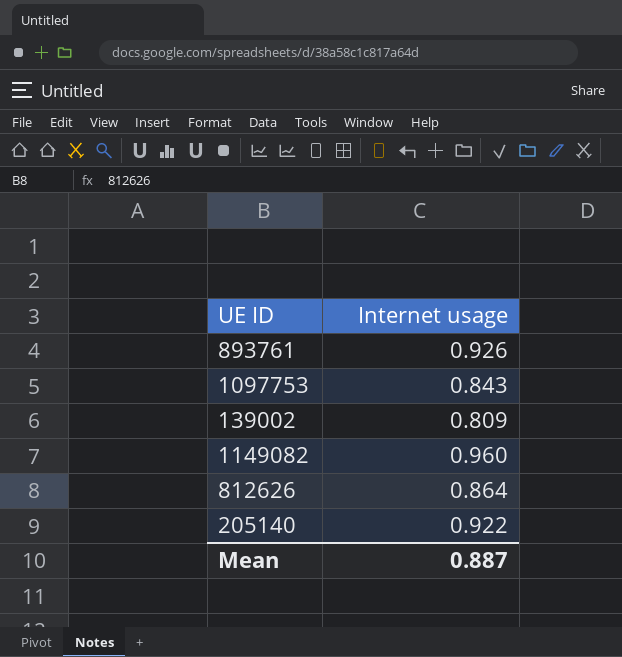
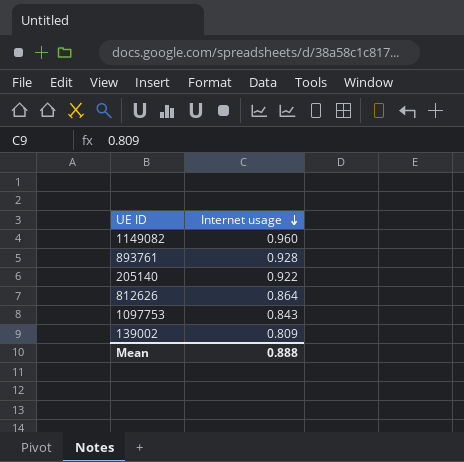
row order: none -> Internet usage descending
893761 | Internet usage: 0.926 -> 0.928
Mean | Internet usage: 0.887 -> 0.888

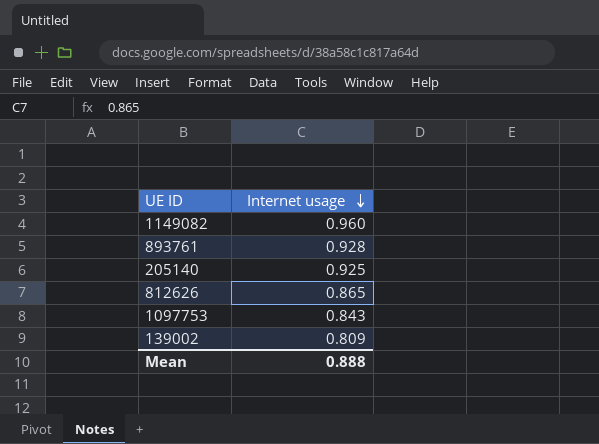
205140 | Internet usage: 0.922 -> 0.925
812626 | Internet usage: 0.864 -> 0.865

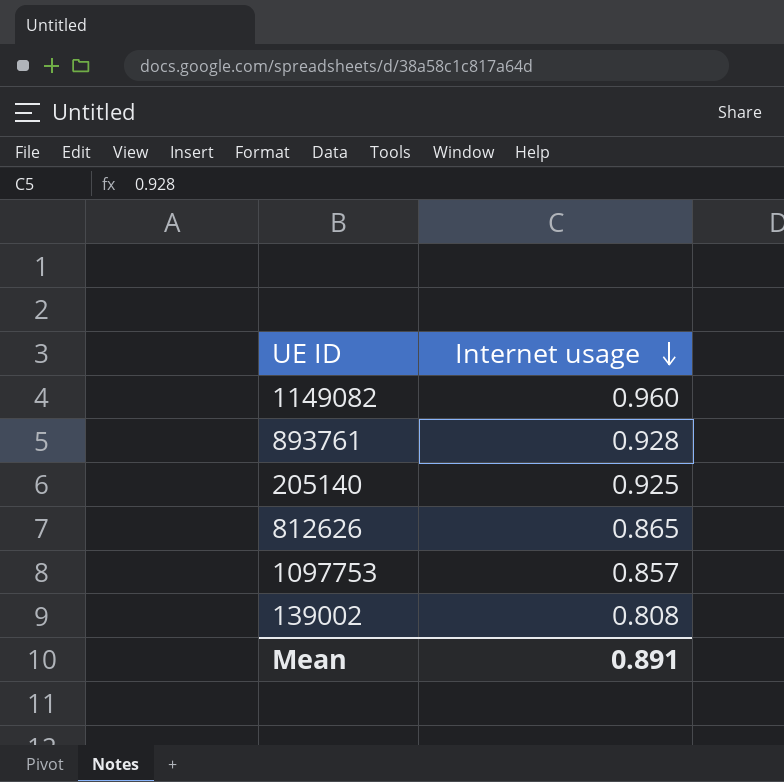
1097753 | Internet usage: 0.843 -> 0.857
139002 | Internet usage: 0.809 -> 0.808
Mean | Internet usage: 0.888 -> 0.891

